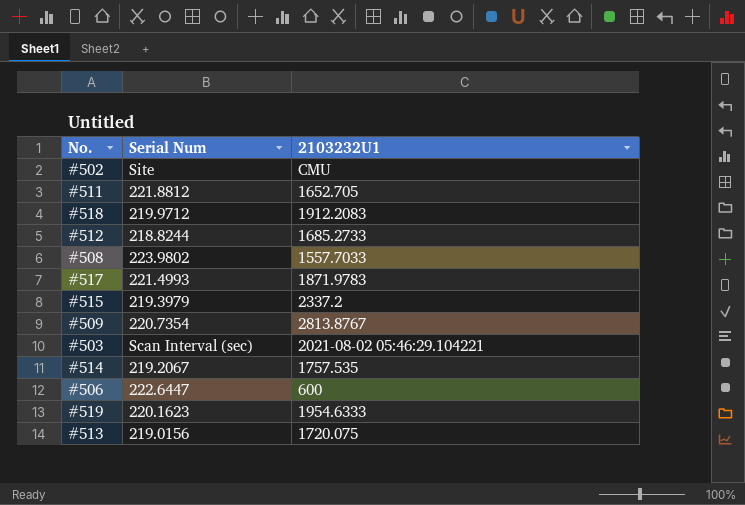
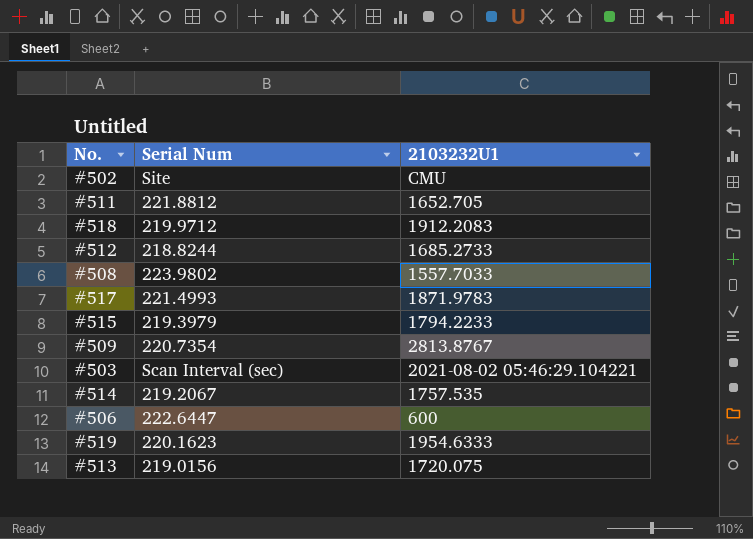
#515 | 2103232U1: 2337.2 -> 1794.2233

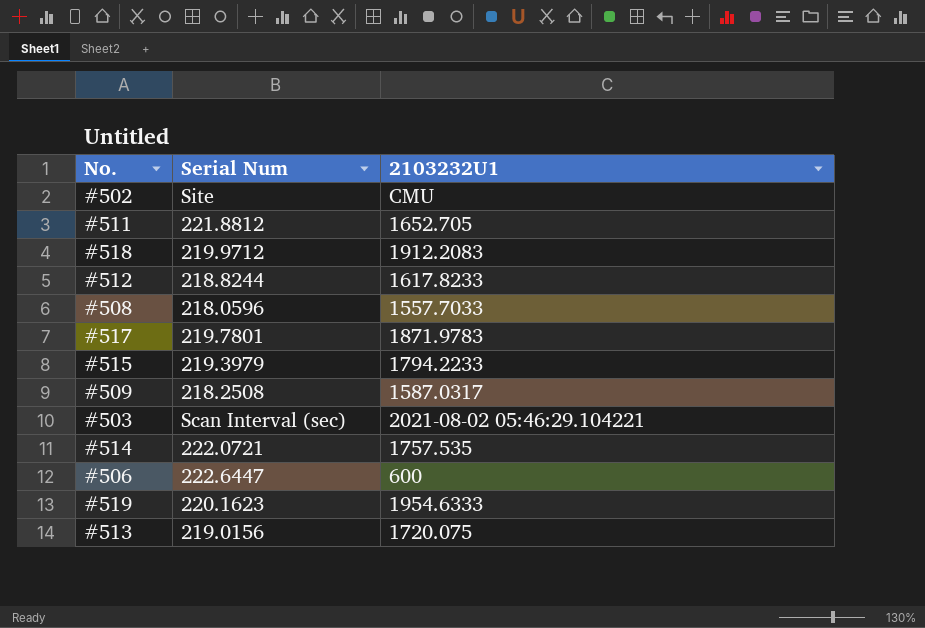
#512 | 2103232U1: 1685.2733 -> 1617.8233
#508 | Serial Num: 223.9802 -> 218.0596
#517 | Serial Num: 221.4993 -> 219.7801
#509 | Serial Num: 220.7354 -> 218.2508
#509 | 2103232U1: 2813.8767 -> 1587.0317
#514 | Serial Num: 219.2067 -> 222.0721

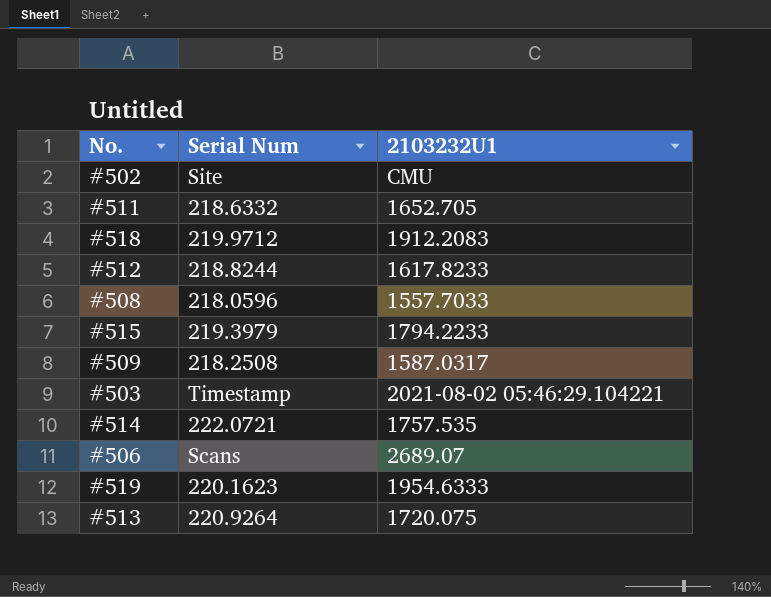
row #517: 219.7801 | 1871.9783 -> none
#511 | Serial Num: 221.8812 -> 218.6332
#503 | Serial Num: Scan Interval (sec) -> Timestamp
#506 | Serial Num: 222.6447 -> Scans
#506 | 2103232U1: 600 -> 2689.07
#513 | Serial Num: 219.0156 -> 220.9264

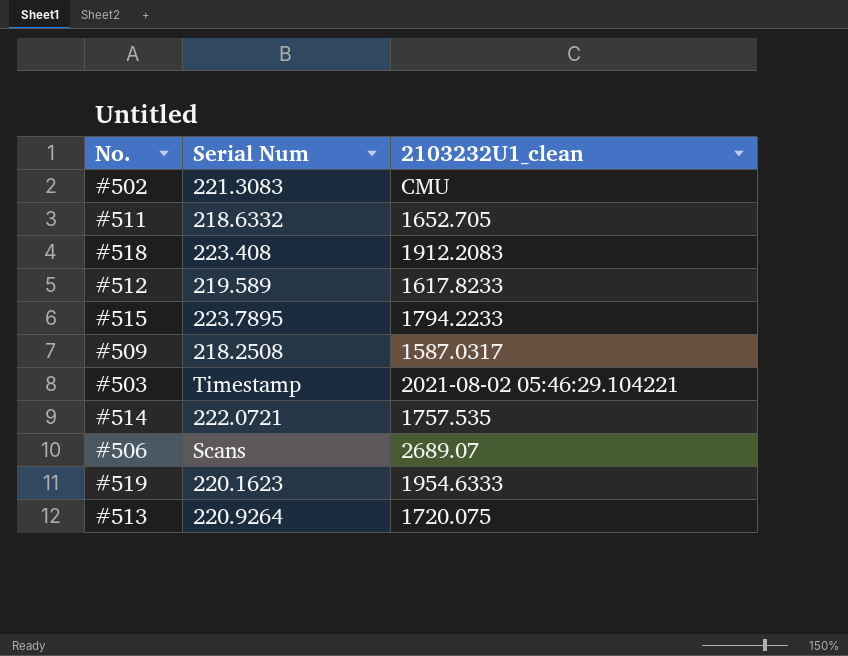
column name: 2103232U1 -> 2103232U1_clean
row #508: 218.0596 | 1557.7033 -> none
#502 | Serial Num: Site -> 221.3083
#518 | Serial Num: 219.9712 -> 223.408
#512 | Serial Num: 218.8244 -> 219.589
#515 | Serial Num: 219.3979 -> 223.7895

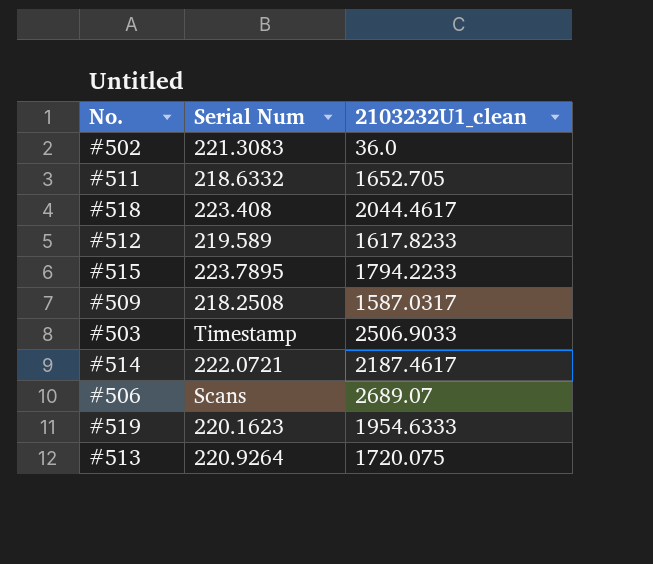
#502 | 2103232U1_clean: CMU -> 36.0
#518 | 2103232U1_clean: 1912.2083 -> 2044.4617
#503 | 2103232U1_clean: 2021-08-02 05:46:29.104221 -> 2506.9033
#514 | 2103232U1_clean: 1757.535 -> 2187.4617

